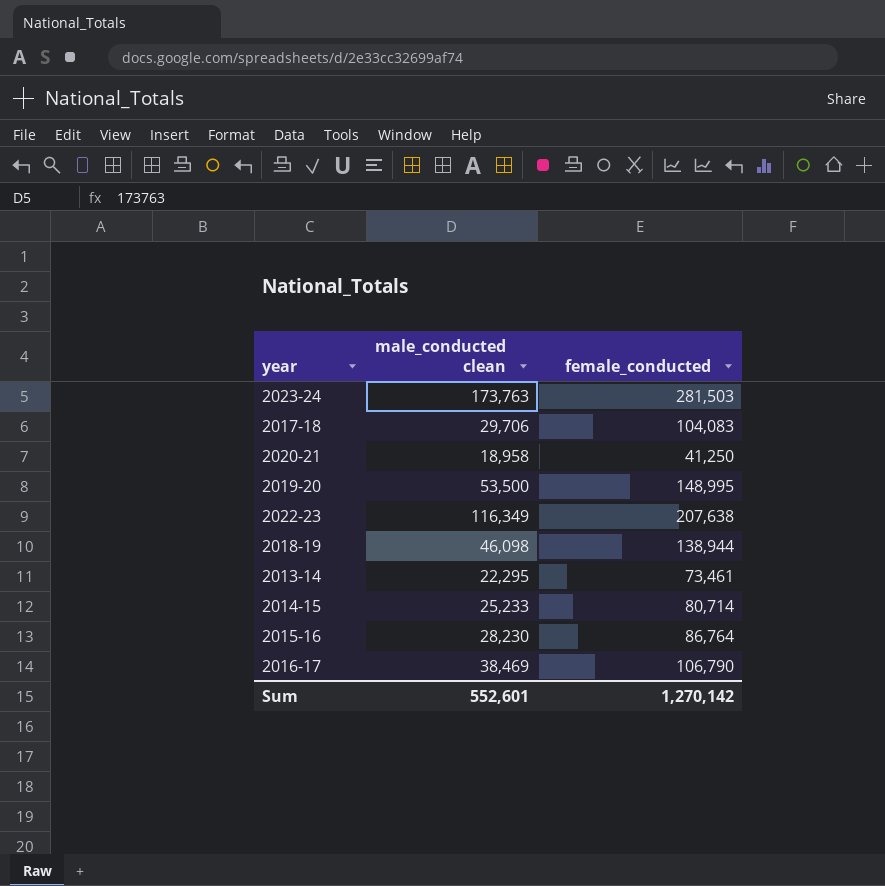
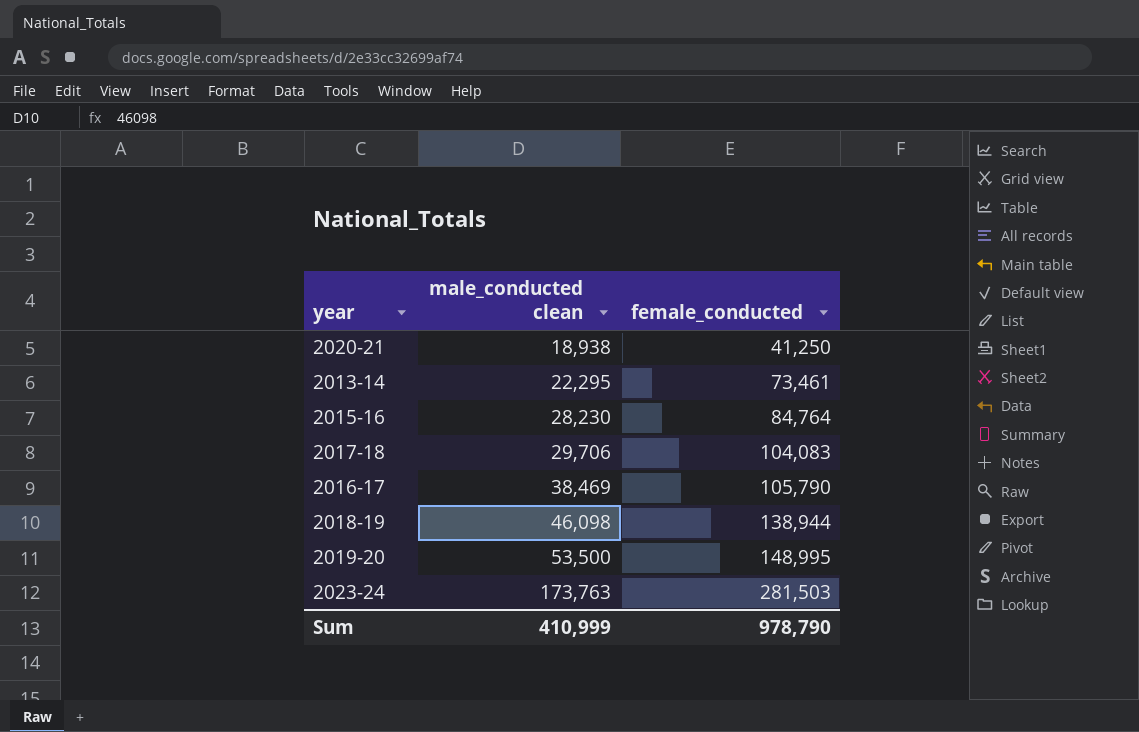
row order: none -> male_conducted clean ascending
row 2022-23: 116,349 | 207,638 -> none
row 2014-15: 25,233 | 80,714 -> none
2020-21 | male_conducted clean: 18,958 -> 18,938
2015-16 | female_conducted: 86,764 -> 84,764
2016-17 | female_conducted: 106,790 -> 105,790
Sum | male_conducted clean: 552,601 -> 410,999
Sum | female_conducted: 1,270,142 -> 978,790

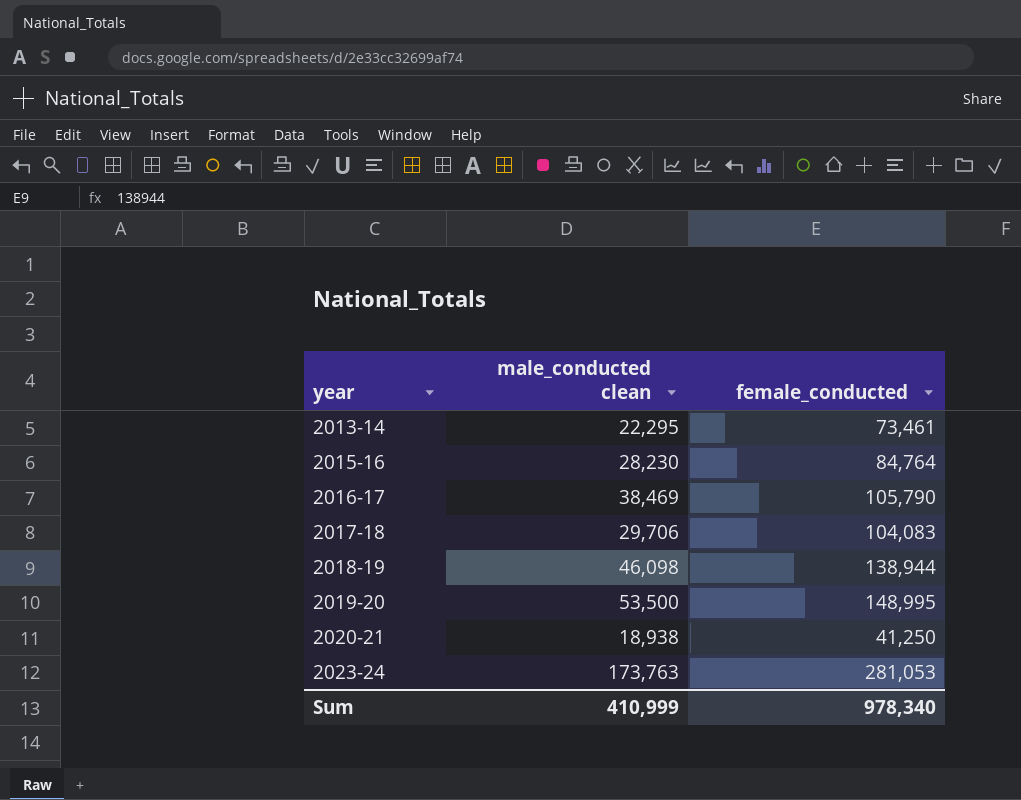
row order: male_conducted clean ascending -> year ascending
2023-24 | female_conducted: 281,503 -> 281,053
Sum | female_conducted: 978,790 -> 978,340

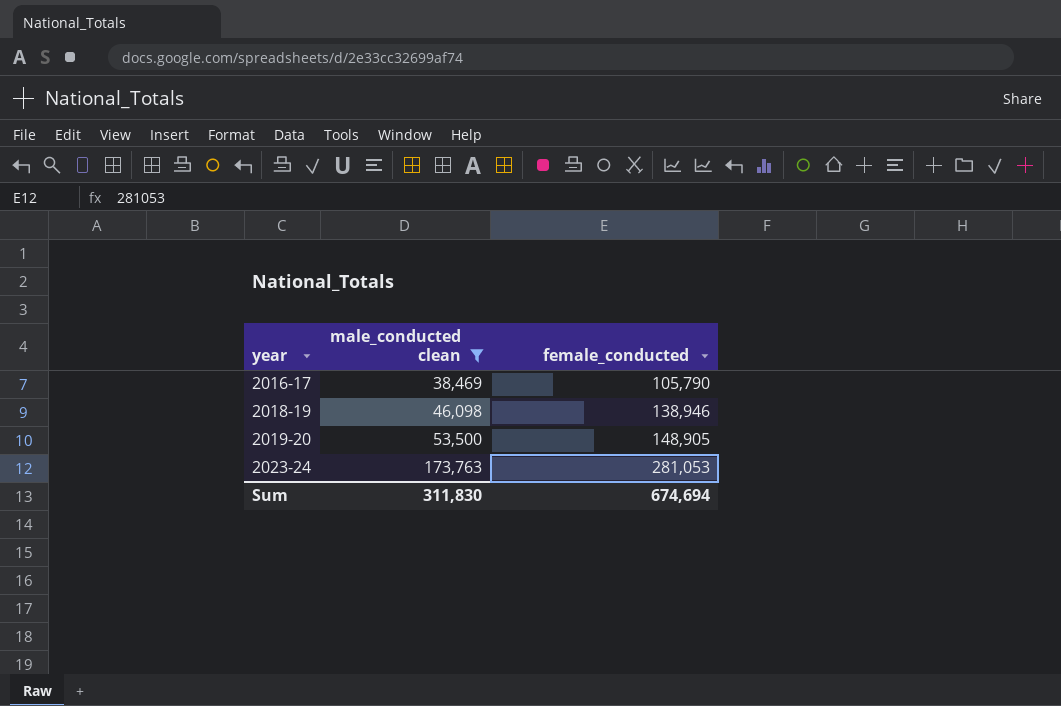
filter: none -> male_conducted clean >= 38,469
2018-19 | female_conducted: 138,944 -> 138,946
2019-20 | female_conducted: 148,995 -> 148,905
Sum | male_conducted clean: 410,999 -> 311,830
Sum | female_conducted: 978,340 -> 674,694

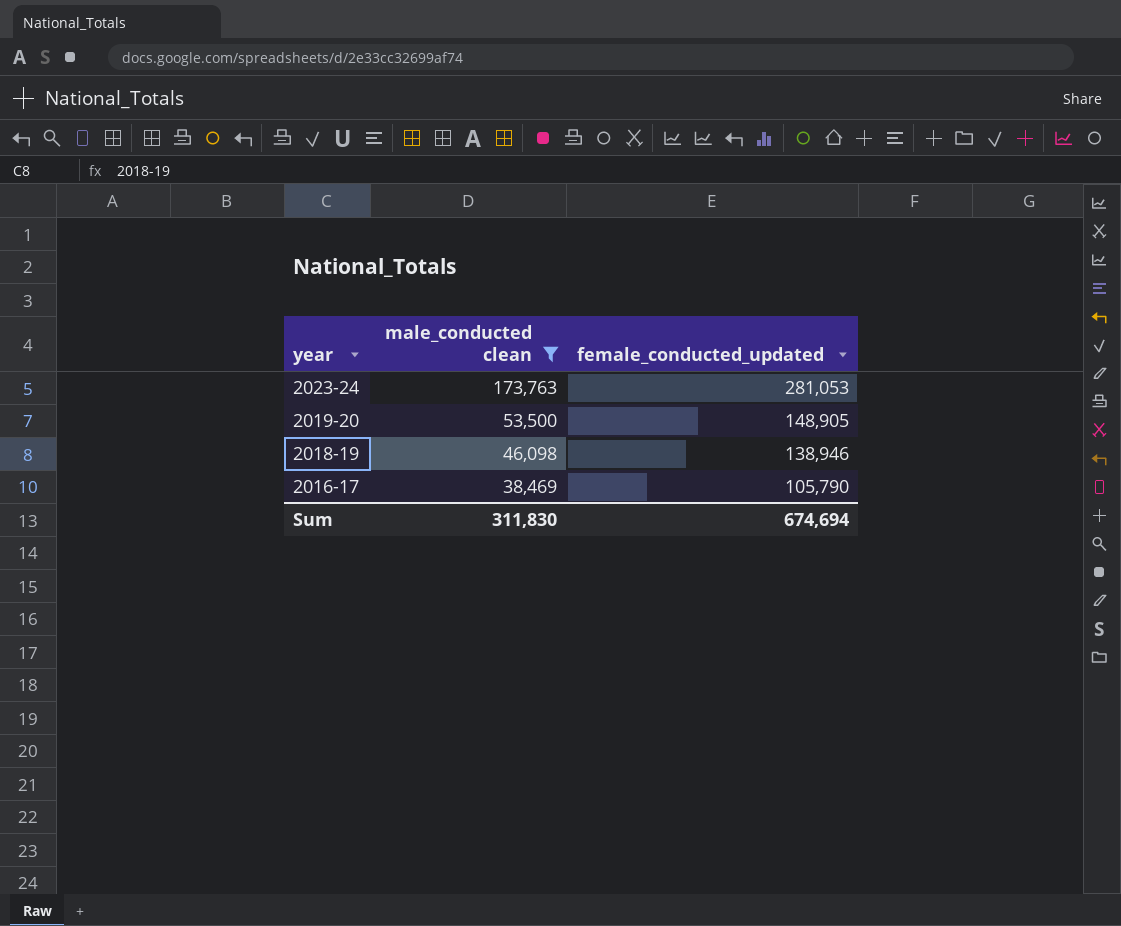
row order: year ascending -> year descending
column name: female_conducted -> female_conducted_updated

